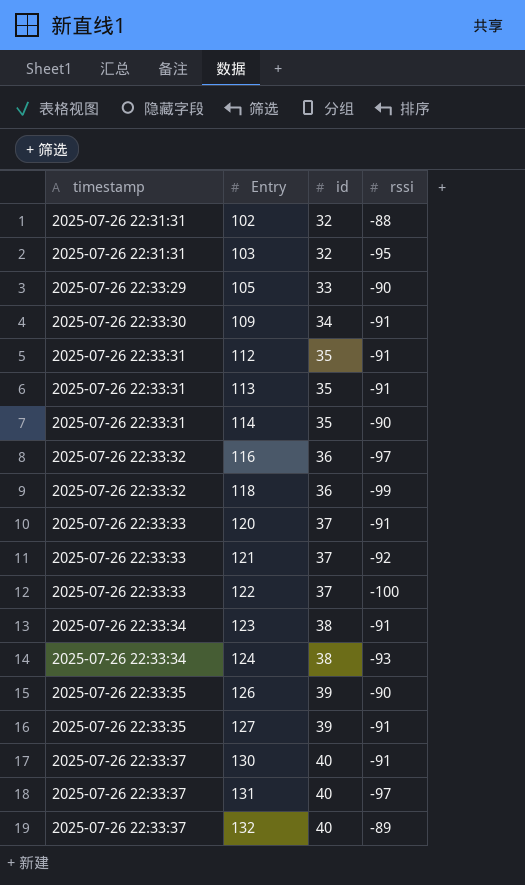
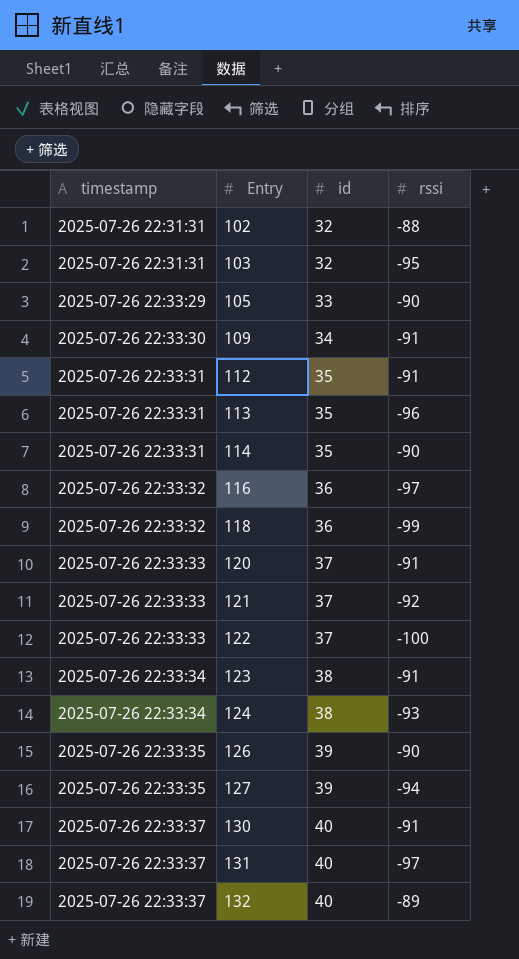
113 | rssi: -91 -> -96
127 | rssi: -91 -> -94

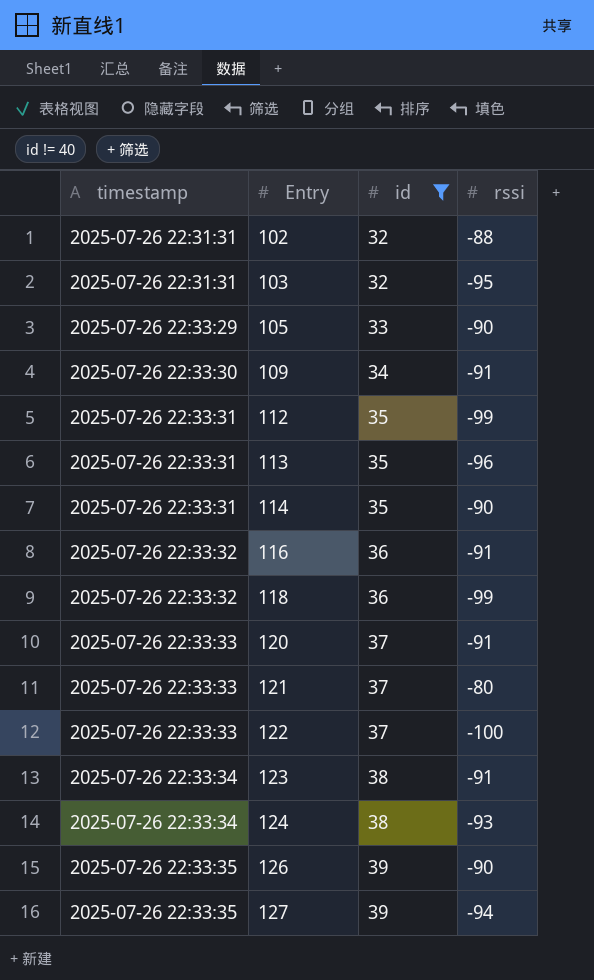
filter: none -> id != 40
112 | rssi: -91 -> -99
116 | rssi: -97 -> -91
121 | rssi: -92 -> -80

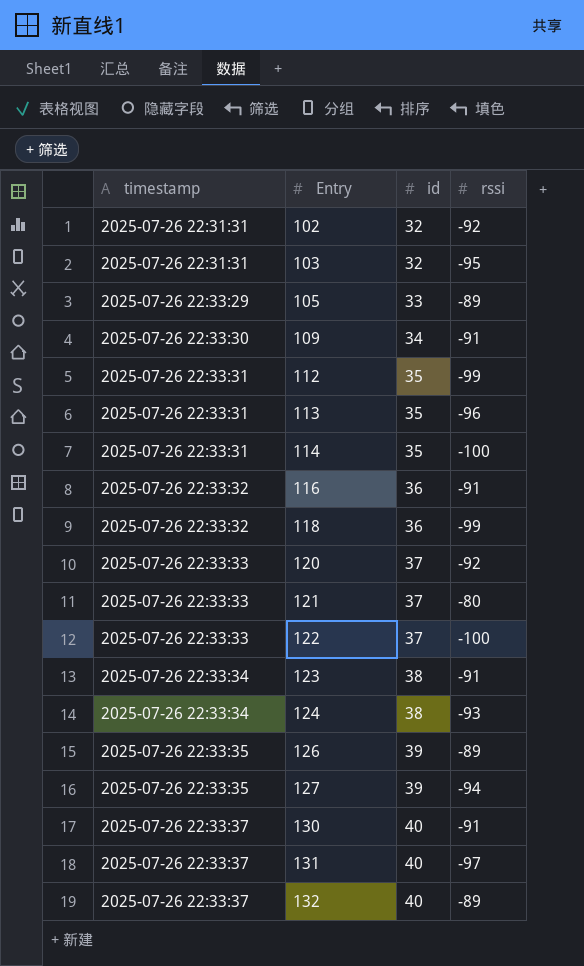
filter: id != 40 -> none
102 | rssi: -88 -> -92
105 | rssi: -90 -> -89
114 | rssi: -90 -> -100
120 | rssi: -91 -> -92
126 | rssi: -90 -> -89

